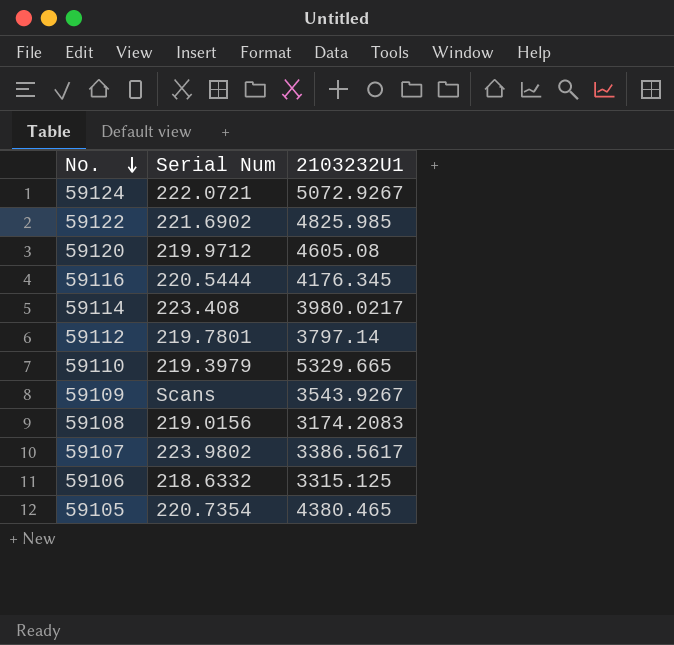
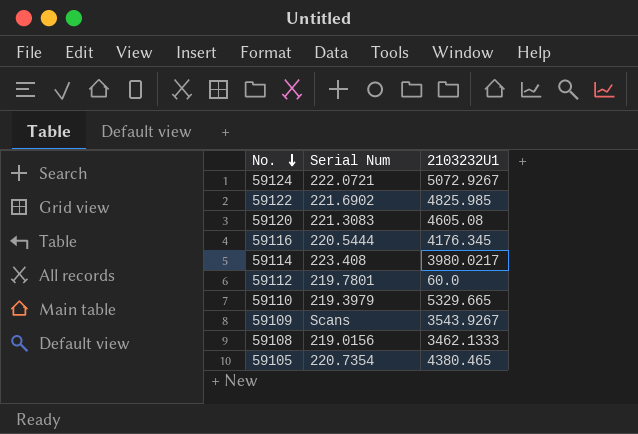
row 59107: 223.9802 | 3386.5617 -> none
row 59106: 218.6332 | 3315.125 -> none
59120 | Serial Num: 219.9712 -> 221.3083
59112 | 2103232U1: 3797.14 -> 60.0
59108 | 2103232U1: 3174.2083 -> 3462.1333

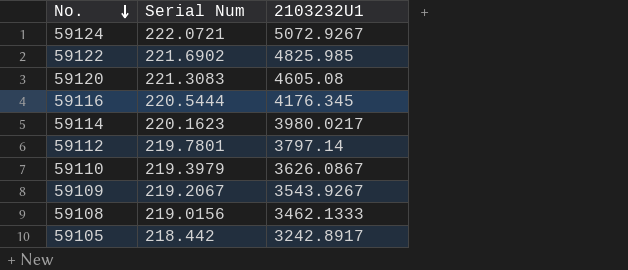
59114 | Serial Num: 223.408 -> 220.1623
59112 | 2103232U1: 60.0 -> 3797.14
59110 | 2103232U1: 5329.665 -> 3626.0867
59109 | Serial Num: Scans -> 219.2067
59105 | Serial Num: 220.7354 -> 218.442
59105 | 2103232U1: 4380.465 -> 3242.8917

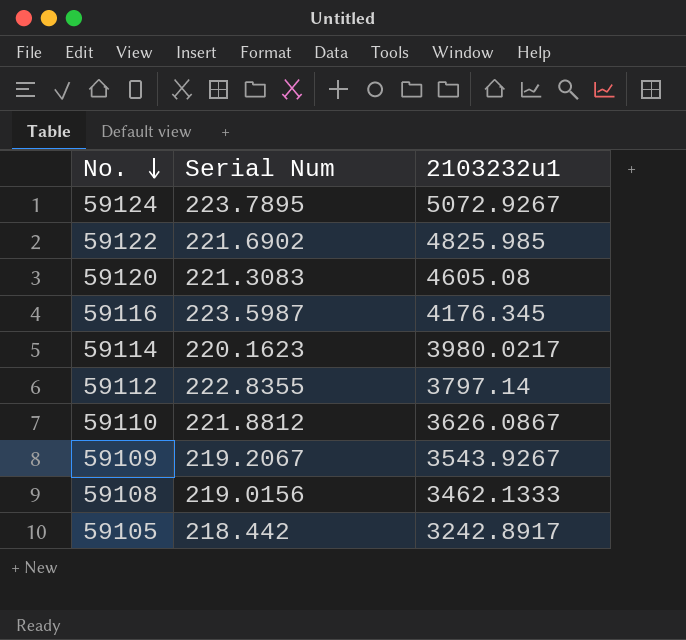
column name: 2103232U1 -> 2103232u1
59124 | Serial Num: 222.0721 -> 223.7895
59116 | Serial Num: 220.5444 -> 223.5987
59112 | Serial Num: 219.7801 -> 222.8355
59110 | Serial Num: 219.3979 -> 221.8812

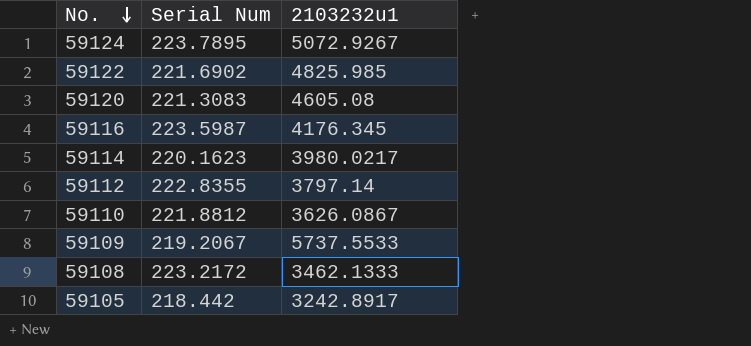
59109 | 2103232u1: 3543.9267 -> 5737.5533
59108 | Serial Num: 219.0156 -> 223.2172

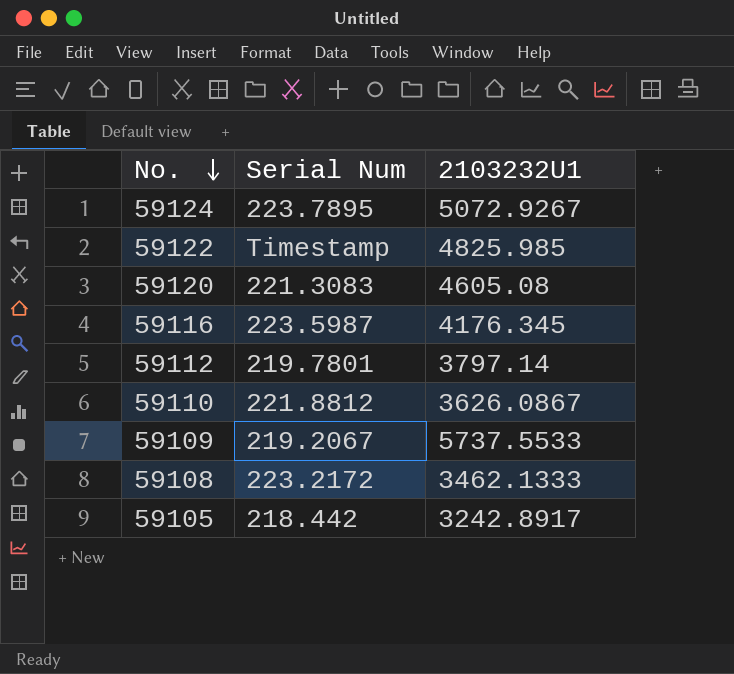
column name: 2103232u1 -> 2103232U1
row 59114: 220.1623 | 3980.0217 -> none
59122 | Serial Num: 221.6902 -> Timestamp
59112 | Serial Num: 222.8355 -> 219.7801

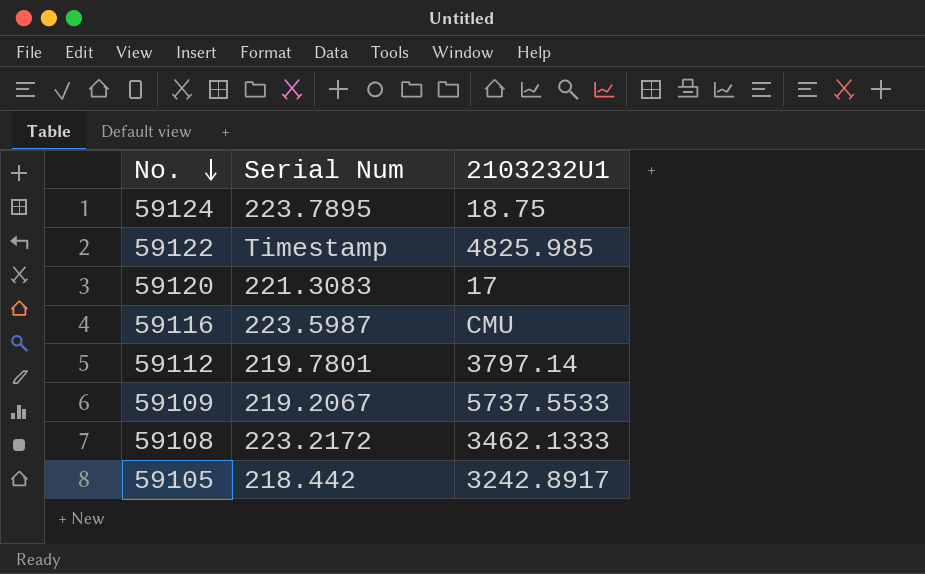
row 59110: 221.8812 | 3626.0867 -> none
59124 | 2103232U1: 5072.9267 -> 18.75
59120 | 2103232U1: 4605.08 -> 17
59116 | 2103232U1: 4176.345 -> CMU

